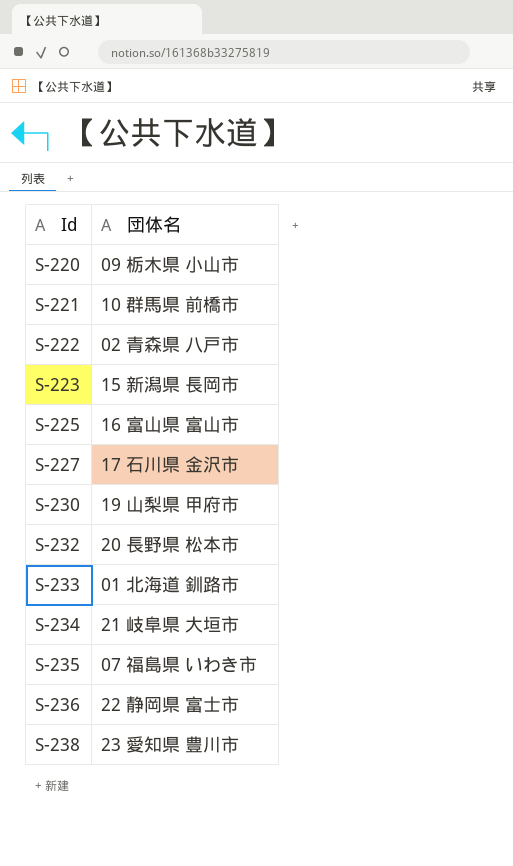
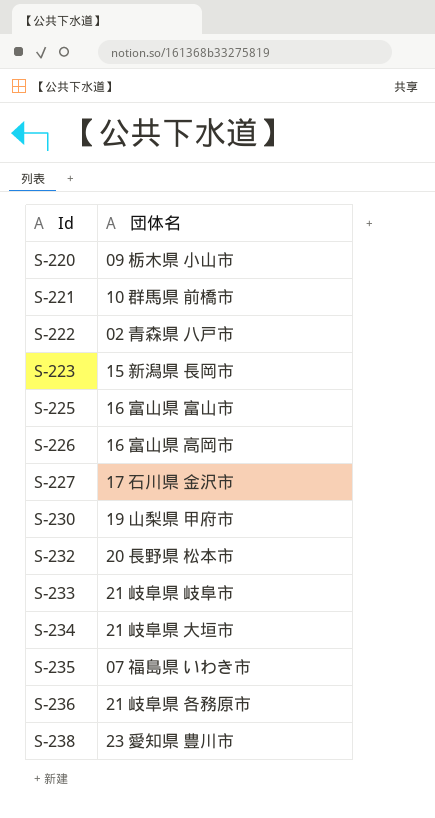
row S-226: none -> 16 富山県 高岡市
S-233 | 団体名: 01 北海道 釧路市 -> 21 岐阜県 岐阜市
S-236 | 団体名: 22 静岡県 富士市 -> 21 岐阜県 各務原市

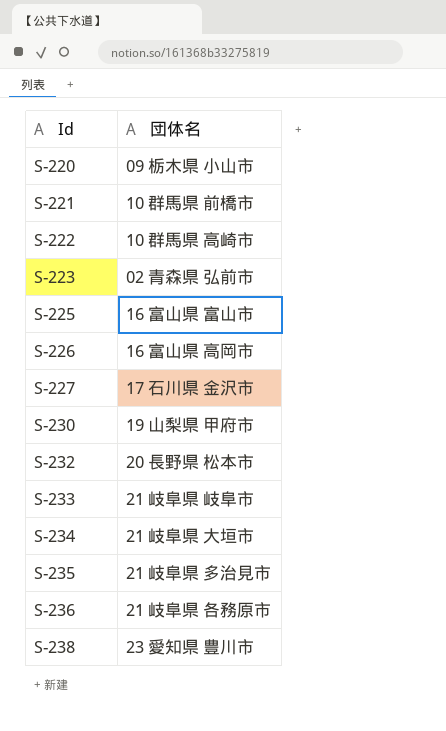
S-222 | 団体名: 02 青森県 八戸市 -> 10 群馬県 高崎市
S-223 | 団体名: 15 新潟県 長岡市 -> 02 青森県 弘前市
S-235 | 団体名: 07 福島県 いわき市 -> 21 岐阜県 多治見市

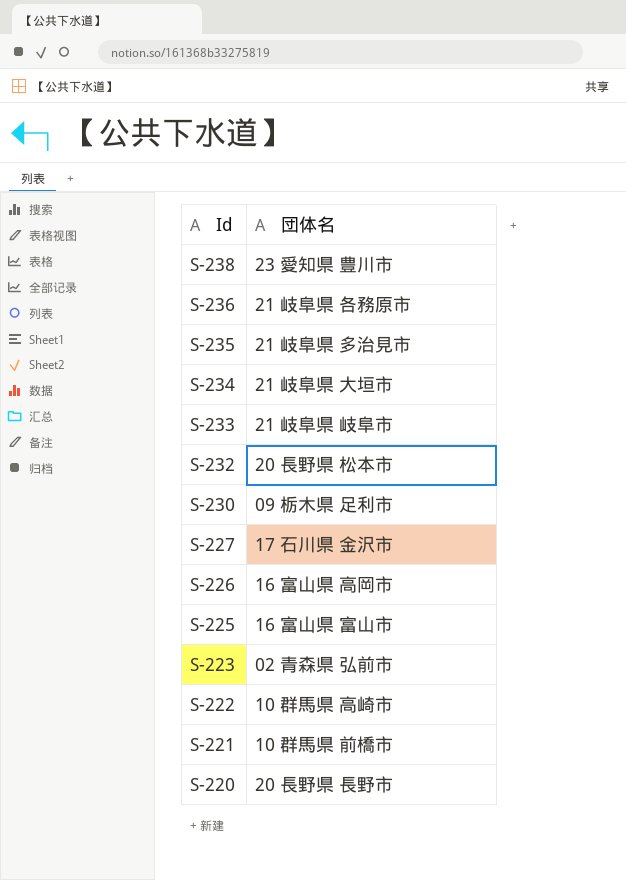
row order: Id ascending -> Id descending
S-230 | 団体名: 19 山梨県 甲府市 -> 09 栃木県 足利市
S-220 | 団体名: 09 栃木県 小山市 -> 20 長野県 長野市

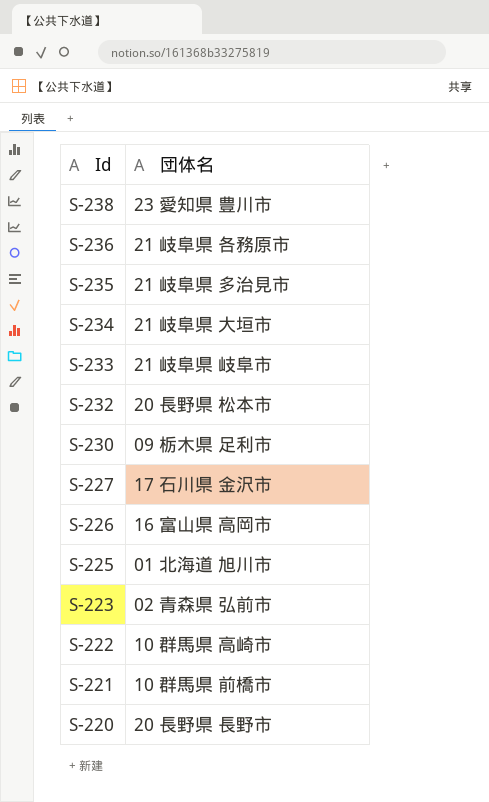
S-225 | 団体名: 16 富山県 富山市 -> 01 北海道 旭川市

